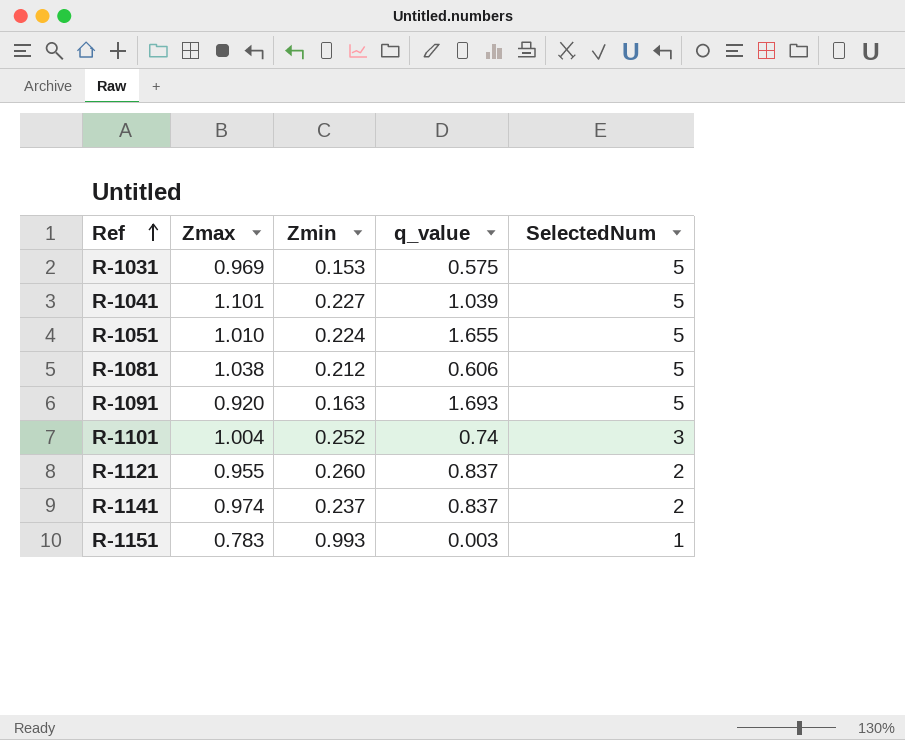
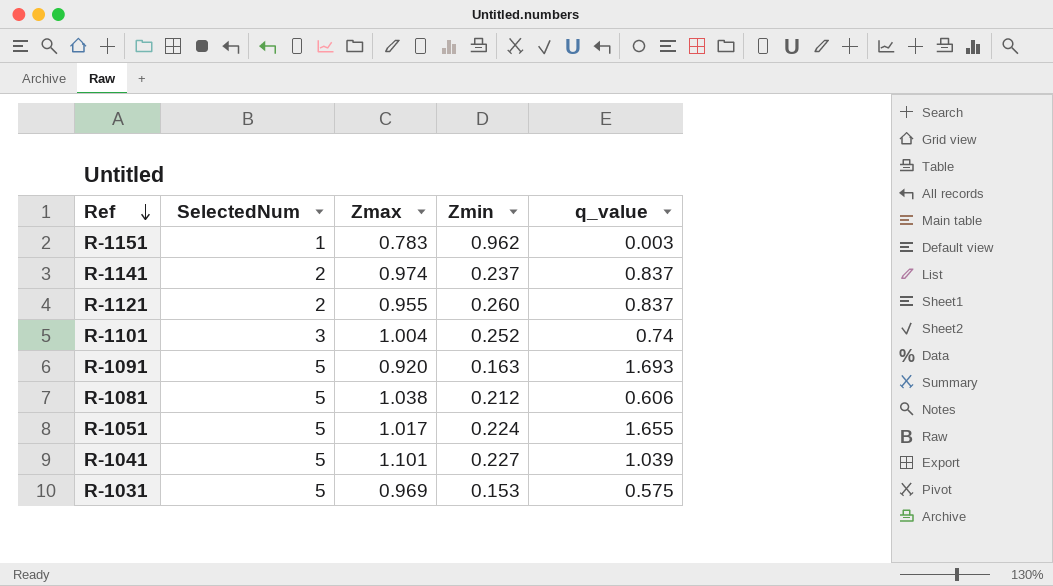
row order: Ref ascending -> Ref descending
column SelectedNum | position: 5 -> 2
R-1151 | Zmin: 0.993 -> 0.962
R-1051 | Zmax: 1.010 -> 1.017

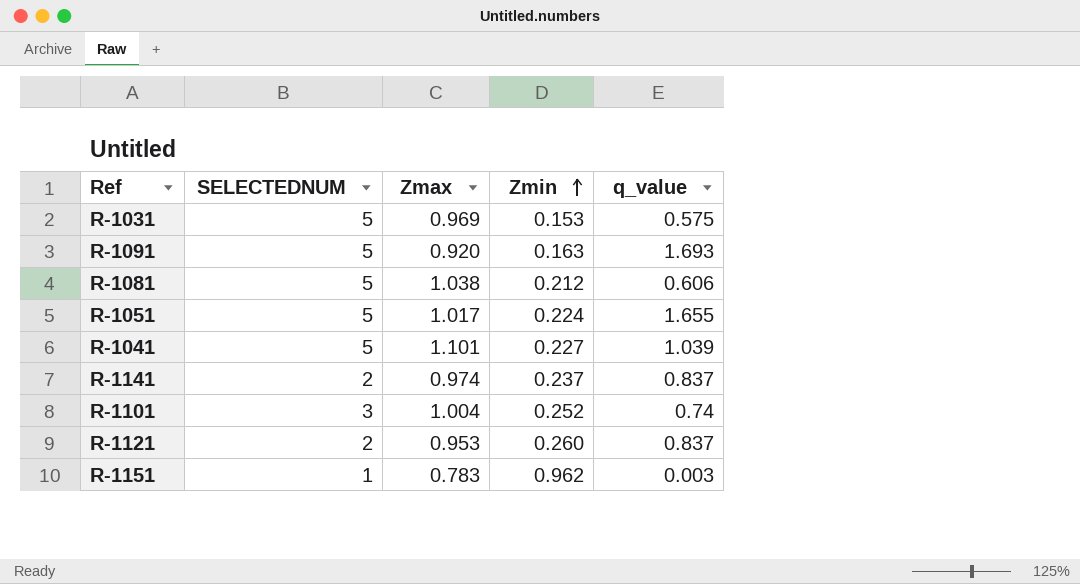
row order: Ref descending -> Zmin ascending
column name: SelectedNum -> SELECTEDNUM
R-1121 | Zmax: 0.955 -> 0.953

